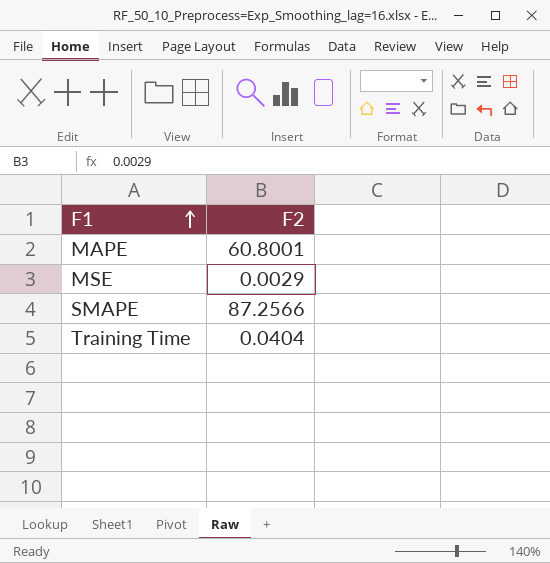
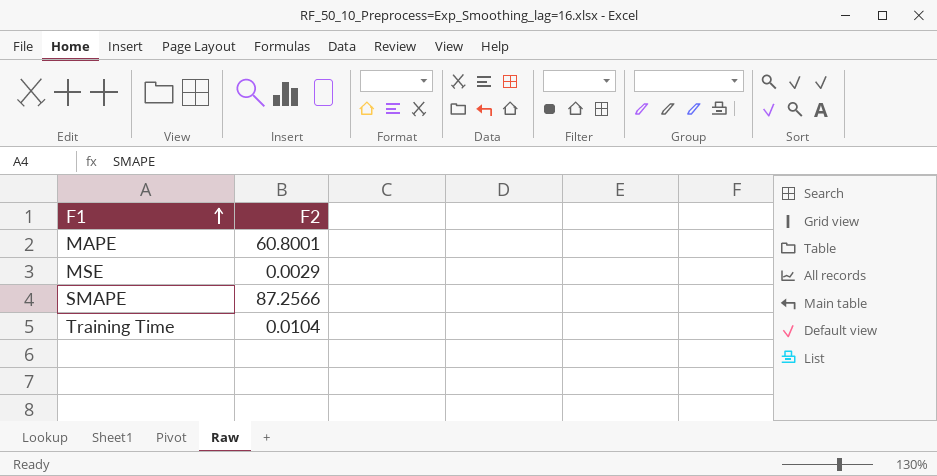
Training Time | F2: 0.0404 -> 0.0104

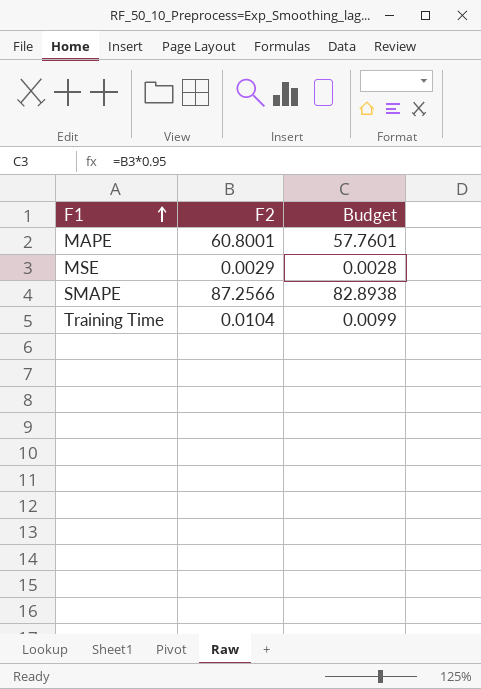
column Budget | formula: none -> [F2] * 0.95

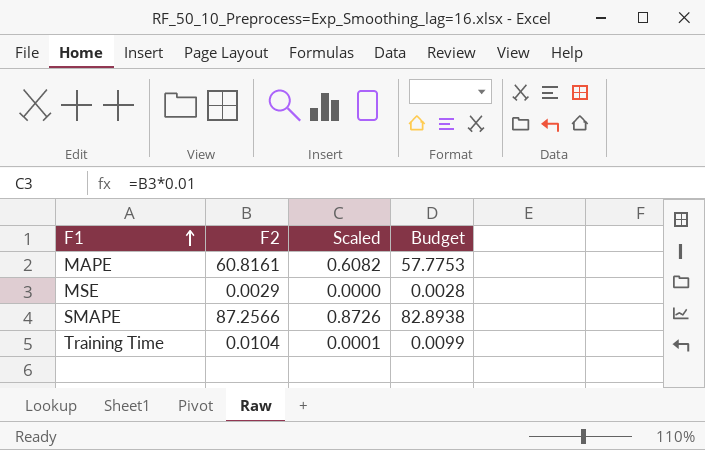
column Scaled | formula: none -> [F2] * 0.01
MAPE | F2: 60.8001 -> 60.8161
MAPE | Budget: 57.7601 -> 57.7753

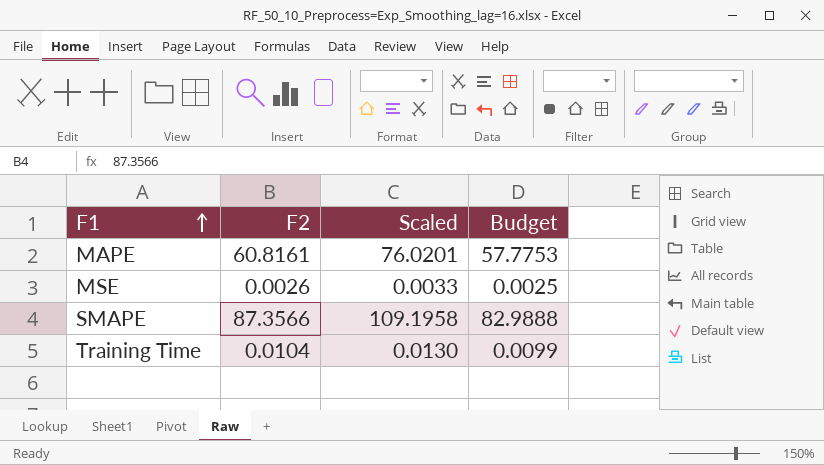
column Scaled | formula: [F2] * 0.01 -> [F2] * 1.25
MSE | F2: 0.0029 -> 0.0026
MSE | Budget: 0.0028 -> 0.0025
SMAPE | F2: 87.2566 -> 87.3566
SMAPE | Budget: 82.8938 -> 82.9888

